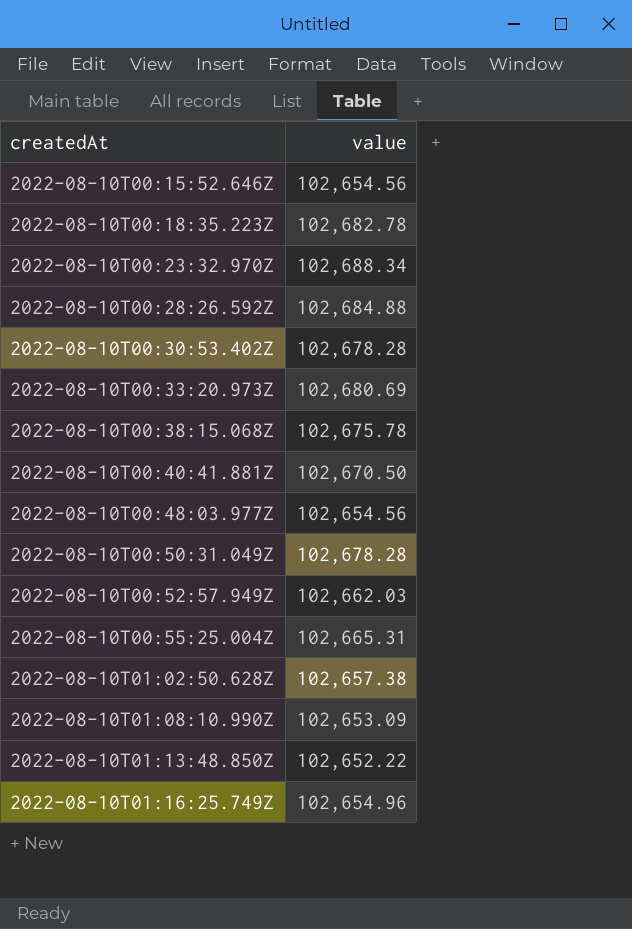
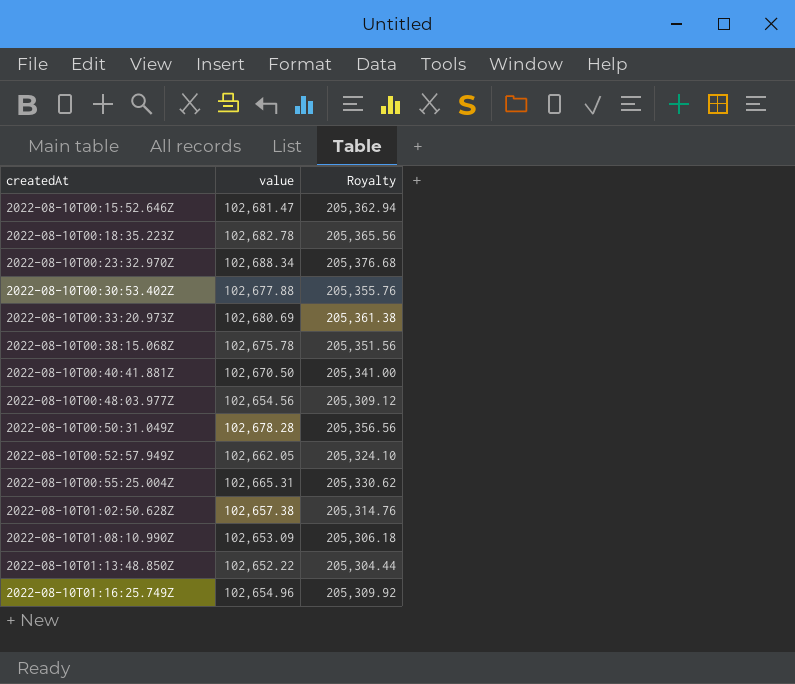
column Royalty | formula: none -> [value] * 2
row 2022-08-10T00:28:26.592Z: 102,684.88 -> none
2022-08-10T00:15:52.646Z | value: 102,654.56 -> 102,681.47
2022-08-10T00:30:53.402Z | value: 102,678.28 -> 102,677.88
2022-08-10T00:52:57.949Z | value: 102,662.03 -> 102,662.05

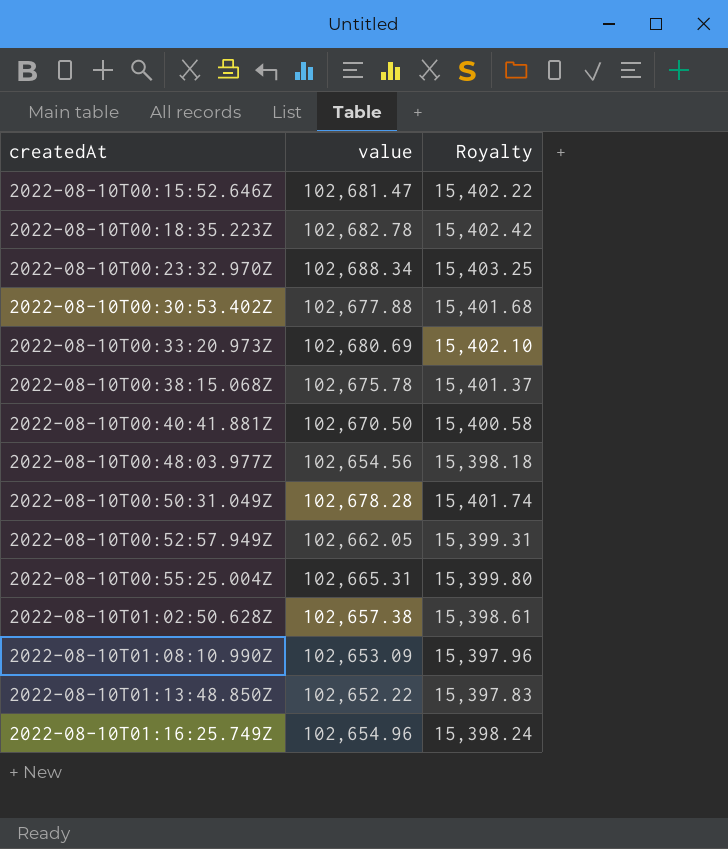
column Royalty | formula: [value] * 2 -> [value] * 0.15

